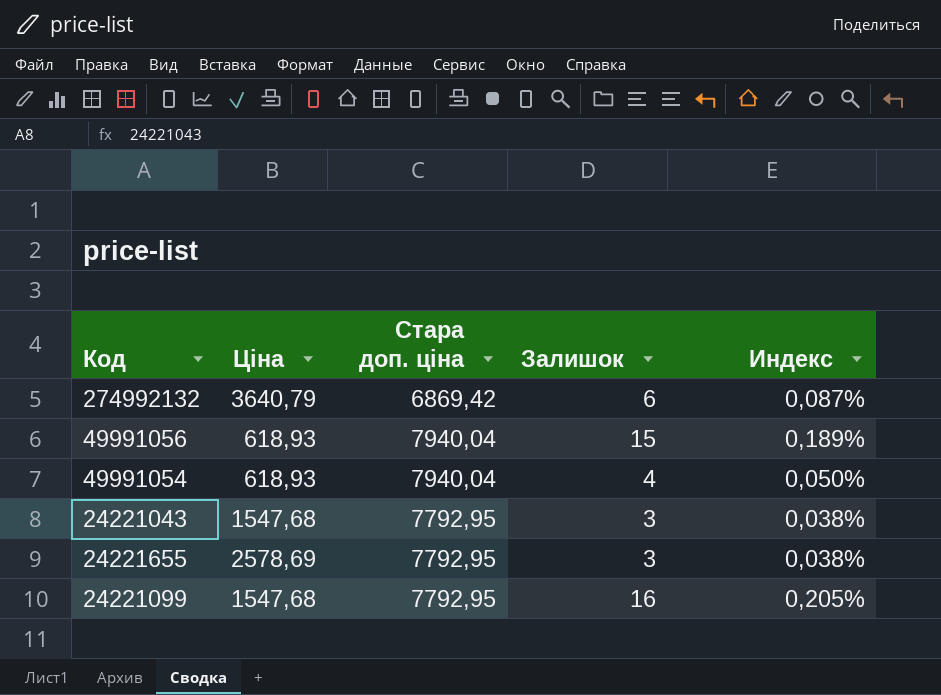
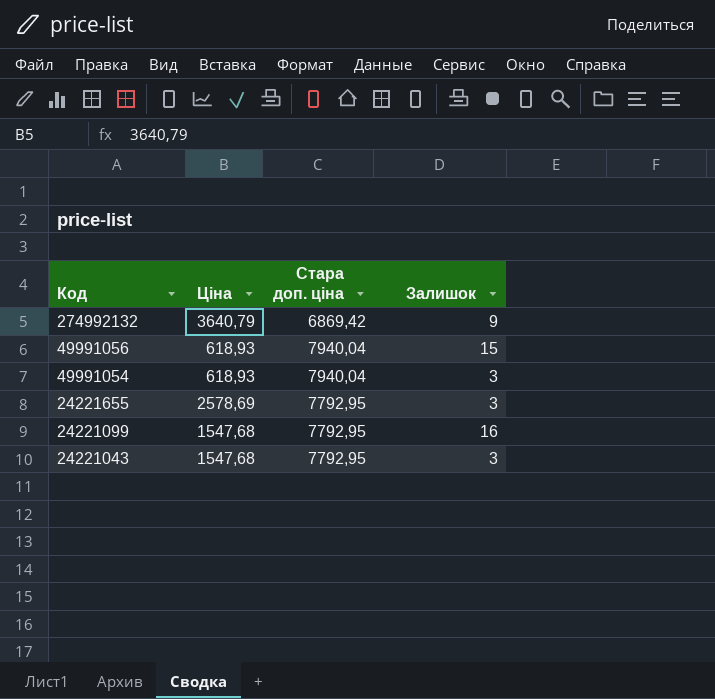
row order: none -> Код descending
column Индекс | formula: [Залишок] / [Стара доп. ціна] -> none
274992132 | Залишок: 6 -> 9
49991054 | Залишок: 4 -> 3

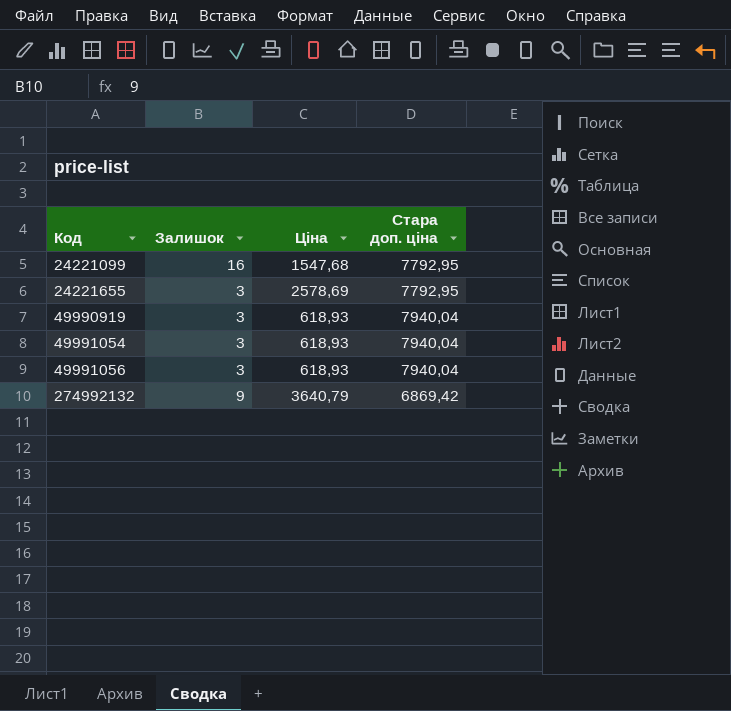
row order: Код descending -> Код ascending
column Залишок | position: 4 -> 2
row 24221043: 1547,68 | 7792,95 | 3 -> none
row 49990919: none -> 3 | 618,93 | 7940,04
49991056 | Залишок: 15 -> 3

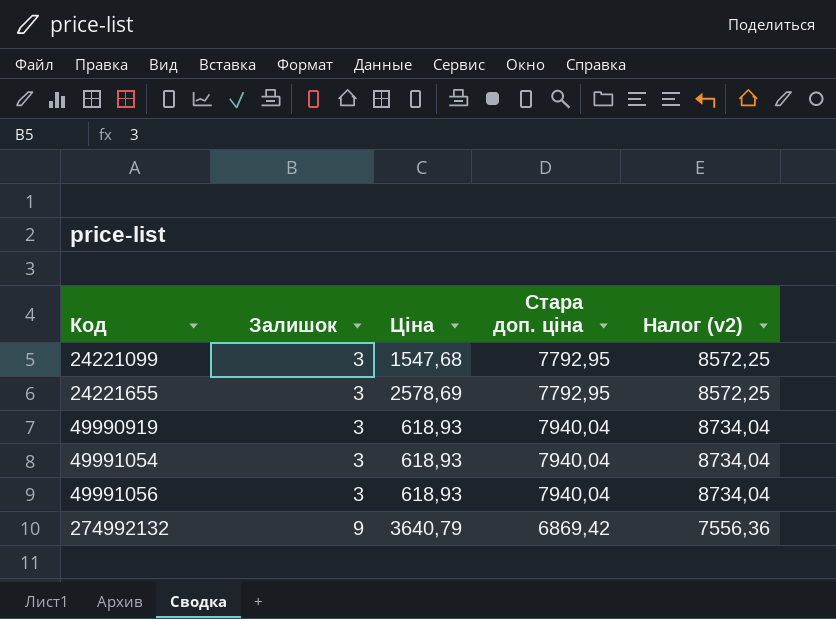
column Налог (v2) | formula: none -> [Стара доп. ціна] * 1,1
24221099 | Залишок: 16 -> 3

